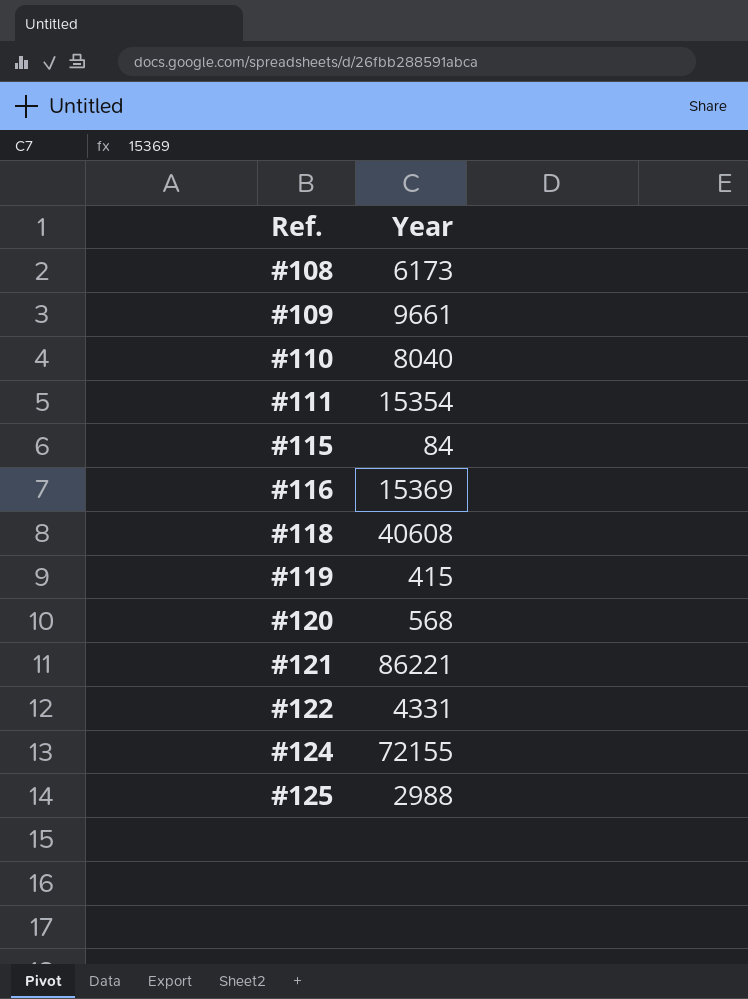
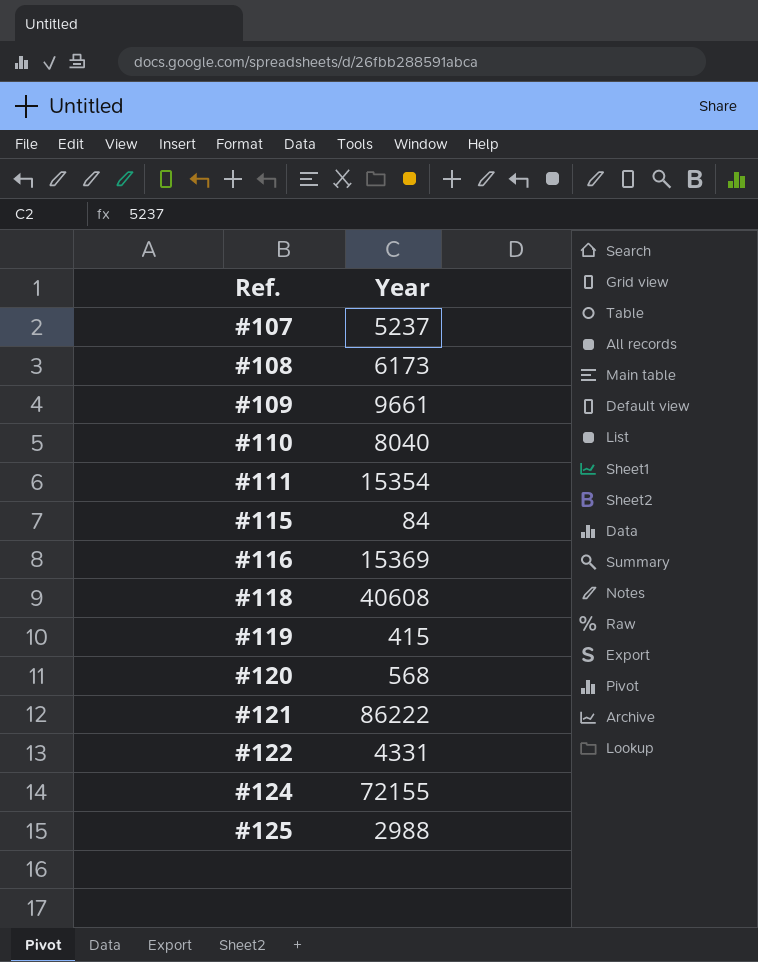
row #107: none -> 5237
#121 | Year: 86221 -> 86222

